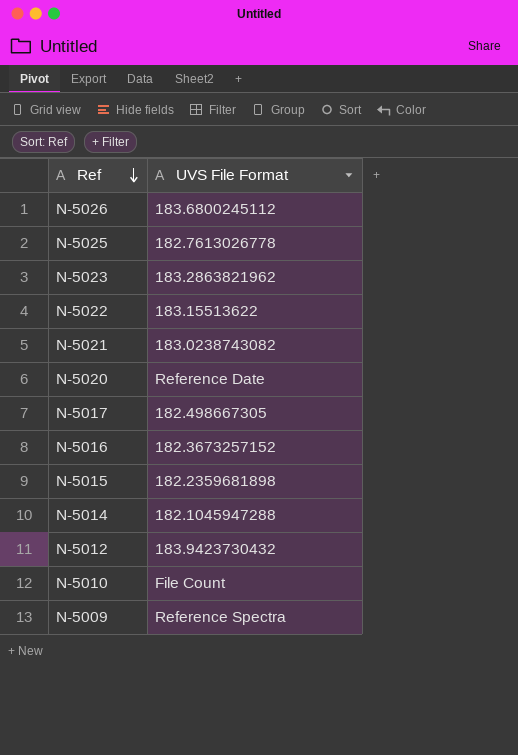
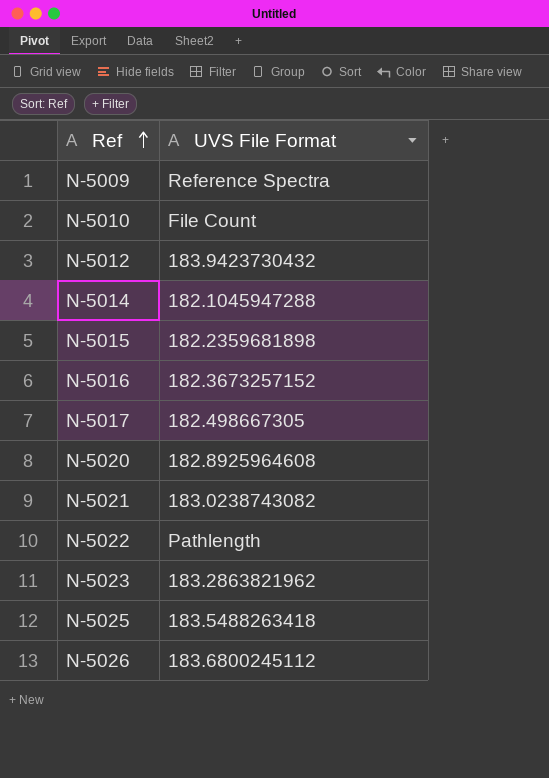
row order: Ref descending -> Ref ascending
N-5020 | UVS File Format: Reference Date -> 182.8925964608
N-5022 | UVS File Format: 183.15513622 -> Pathlength
N-5025 | UVS File Format: 182.7613026778 -> 183.5488263418

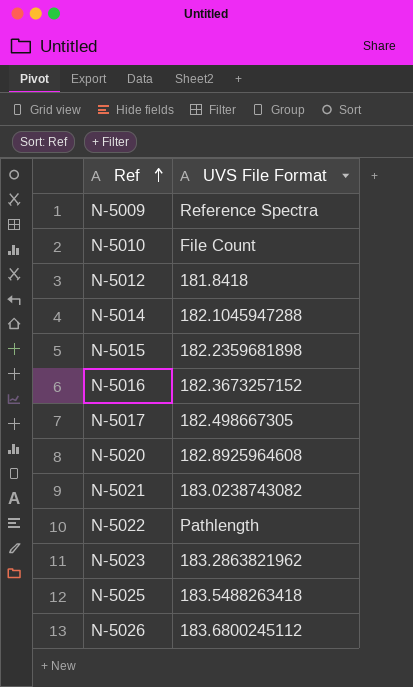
N-5012 | UVS File Format: 183.9423730432 -> 181.8418

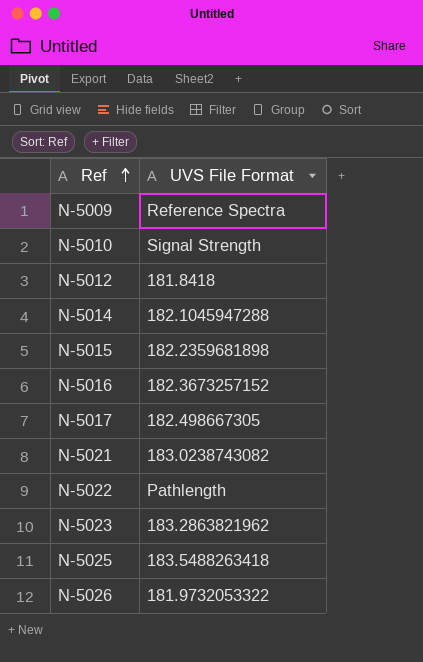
row N-5020: 182.8925964608 -> none
N-5010 | UVS File Format: File Count -> Signal Strength
N-5026 | UVS File Format: 183.6800245112 -> 181.9732053322

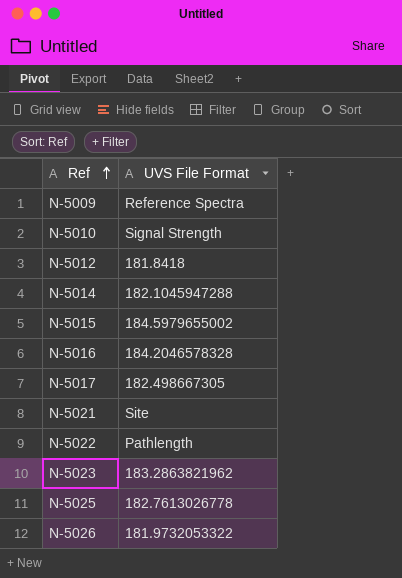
N-5015 | UVS File Format: 182.2359681898 -> 184.5979655002
N-5016 | UVS File Format: 182.3673257152 -> 184.2046578328
N-5021 | UVS File Format: 183.0238743082 -> Site
N-5025 | UVS File Format: 183.5488263418 -> 182.7613026778

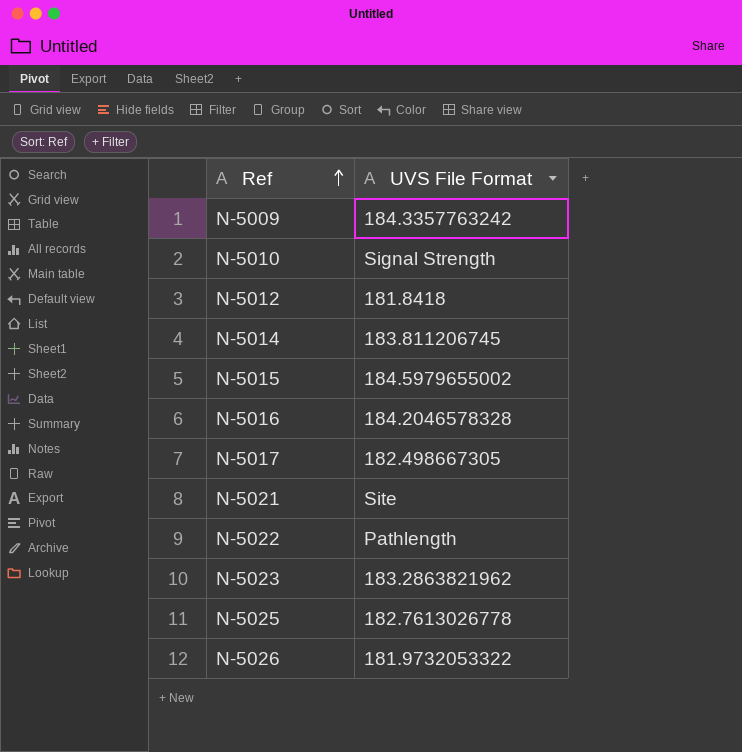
N-5009 | UVS File Format: Reference Spectra -> 184.3357763242
N-5014 | UVS File Format: 182.1045947288 -> 183.811206745

